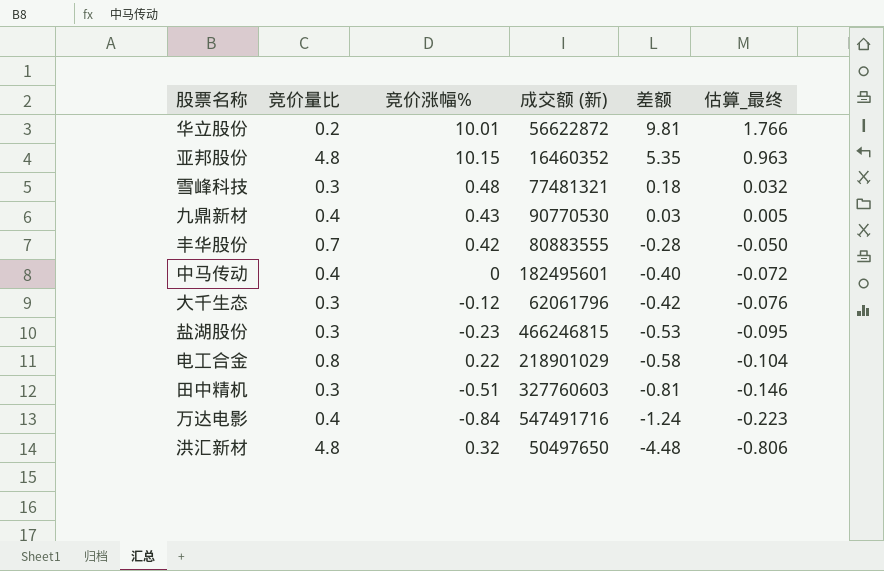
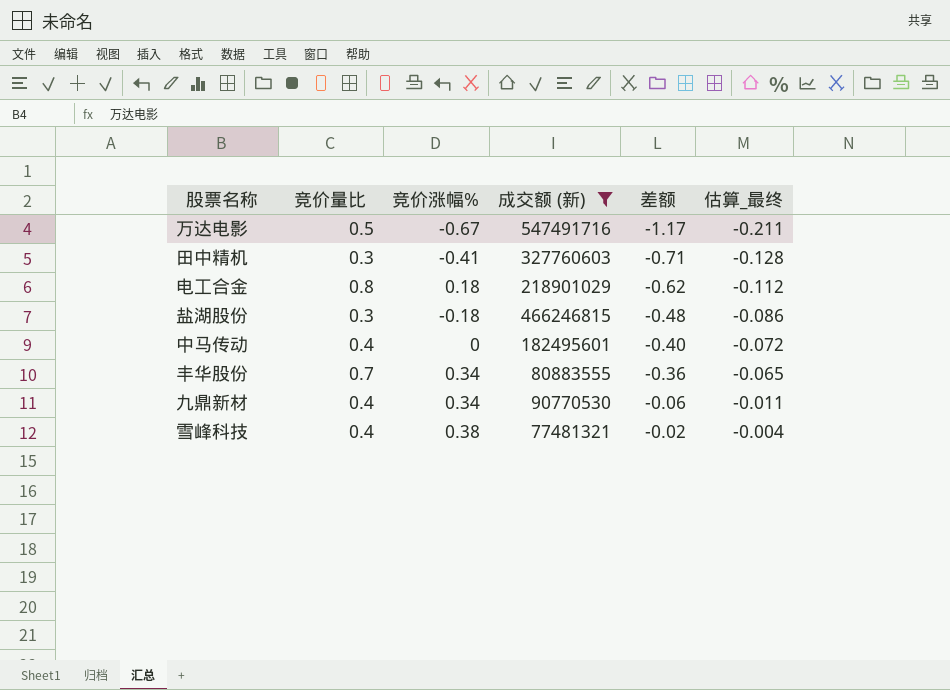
filter: none -> 成交额 (新) >= 77481321
row order: 差额 descending -> 差额 ascending
万达电影 | 竞价量比: 0.4 -> 0.5
万达电影 | 竞价涨幅%: -0.84 -> -0.67
万达电影 | 差额: -1.24 -> -1.17
万达电影 | 估算_最终: -0.223 -> -0.211
田中精机 | 竞价涨幅%: -0.51 -> -0.41
田中精机 | 差额: -0.81 -> -0.71
田中精机 | 估算_最终: -0.146 -> -0.128
电工合金 | 竞价涨幅%: 0.22 -> 0.18
电工合金 | 差额: -0.58 -> -0.62
电工合金 | 估算_最终: -0.104 -> -0.112
盐湖股份 | 竞价涨幅%: -0.23 -> -0.18
盐湖股份 | 差额: -0.53 -> -0.48
盐湖股份 | 估算_最终: -0.095 -> -0.086
丰华股份 | 竞价涨幅%: 0.42 -> 0.34
丰华股份 | 差额: -0.28 -> -0.36
丰华股份 | 估算_最终: -0.050 -> -0.065
九鼎新材 | 竞价涨幅%: 0.43 -> 0.34
九鼎新材 | 差额: 0.03 -> -0.06
九鼎新材 | 估算_最终: 0.005 -> -0.011
雪峰科技 | 竞价量比: 0.3 -> 0.4
雪峰科技 | 竞价涨幅%: 0.48 -> 0.38
雪峰科技 | 差额: 0.18 -> -0.02
雪峰科技 | 估算_最终: 0.032 -> -0.004

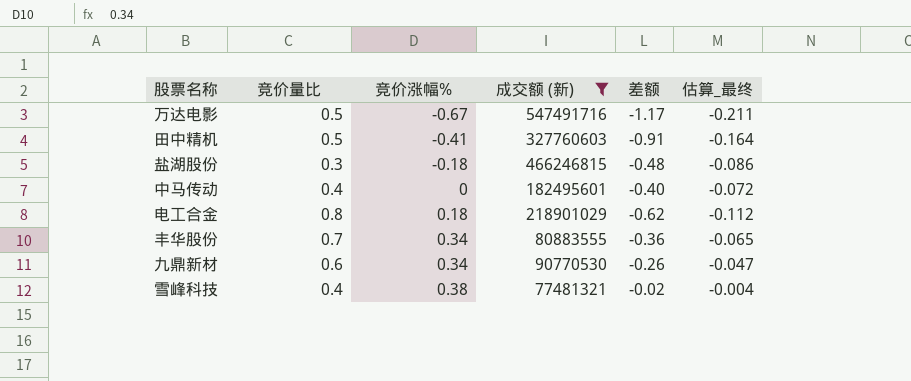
row order: 差额 ascending -> 竞价涨幅% ascending
田中精机 | 竞价量比: 0.3 -> 0.5
田中精机 | 差额: -0.71 -> -0.91
田中精机 | 估算_最终: -0.128 -> -0.164
九鼎新材 | 竞价量比: 0.4 -> 0.6
九鼎新材 | 差额: -0.06 -> -0.26
九鼎新材 | 估算_最终: -0.011 -> -0.047

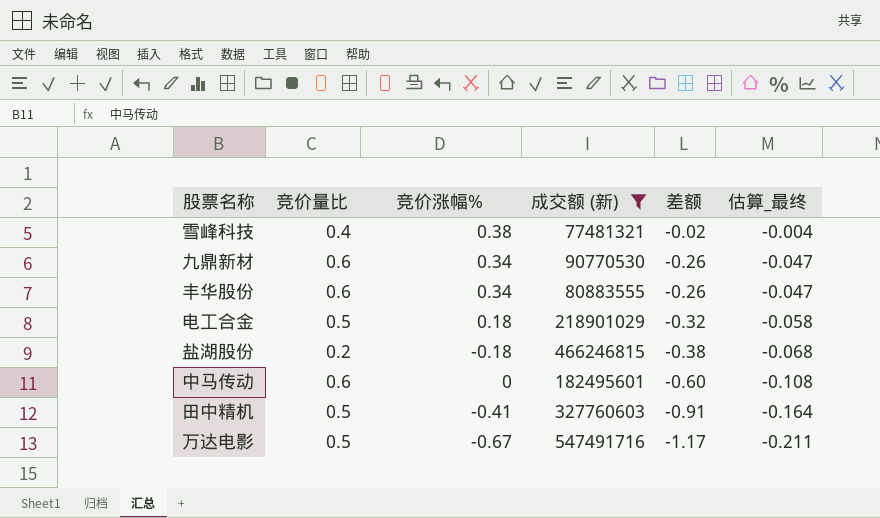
row order: 竞价涨幅% ascending -> 差额 descending
丰华股份 | 竞价量比: 0.7 -> 0.6
丰华股份 | 差额: -0.36 -> -0.26
丰华股份 | 估算_最终: -0.065 -> -0.047
电工合金 | 竞价量比: 0.8 -> 0.5
电工合金 | 差额: -0.62 -> -0.32
电工合金 | 估算_最终: -0.112 -> -0.058
盐湖股份 | 竞价量比: 0.3 -> 0.2
盐湖股份 | 差额: -0.48 -> -0.38
盐湖股份 | 估算_最终: -0.086 -> -0.068
中马传动 | 竞价量比: 0.4 -> 0.6
中马传动 | 差额: -0.40 -> -0.60
中马传动 | 估算_最终: -0.072 -> -0.108

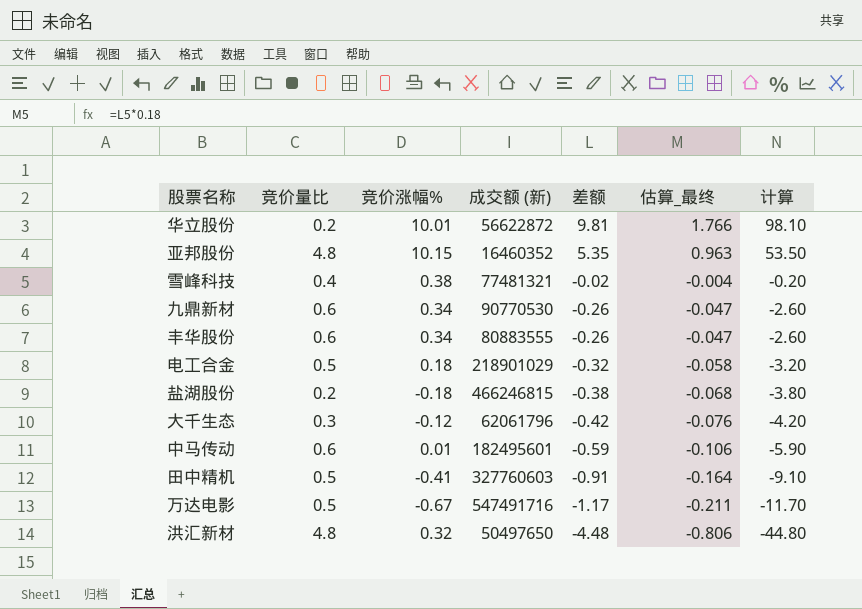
filter: 成交额 (新) >= 77481321 -> none
column 计算 | formula: none -> [差额] * 10
中马传动 | 竞价涨幅%: 0 -> 0.01
中马传动 | 差额: -0.60 -> -0.59
中马传动 | 估算_最终: -0.108 -> -0.106

